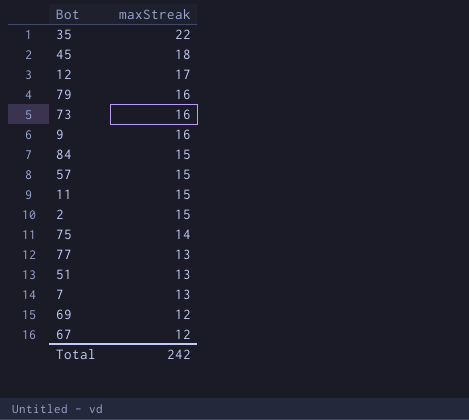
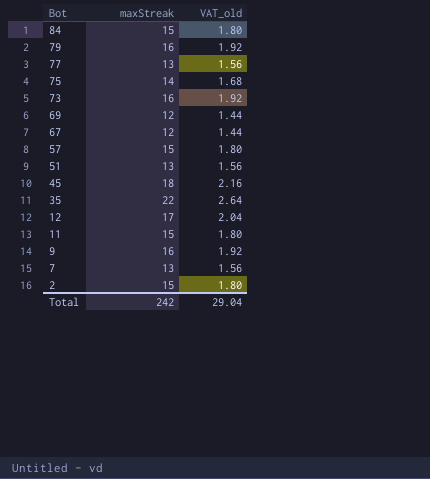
row order: maxStreak descending -> Bot descending
column VAT_old | formula: none -> [maxStreak] * 0.12

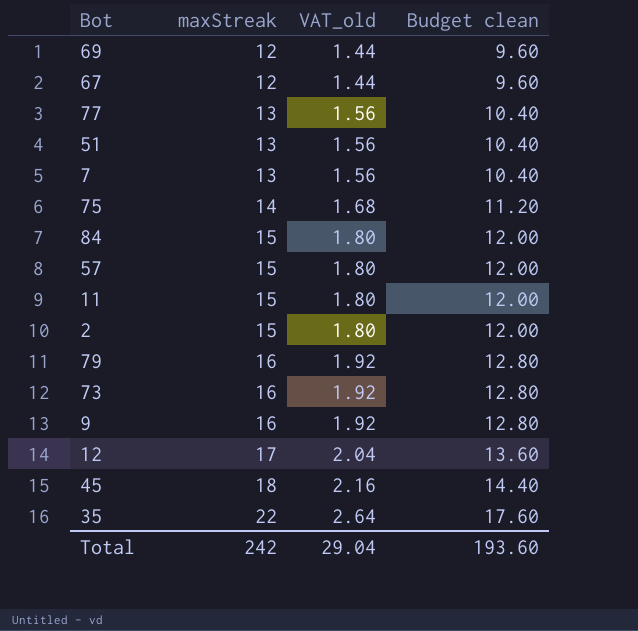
row order: Bot descending -> maxStreak ascending
column Budget clean | formula: none -> [maxStreak] * 0.8

